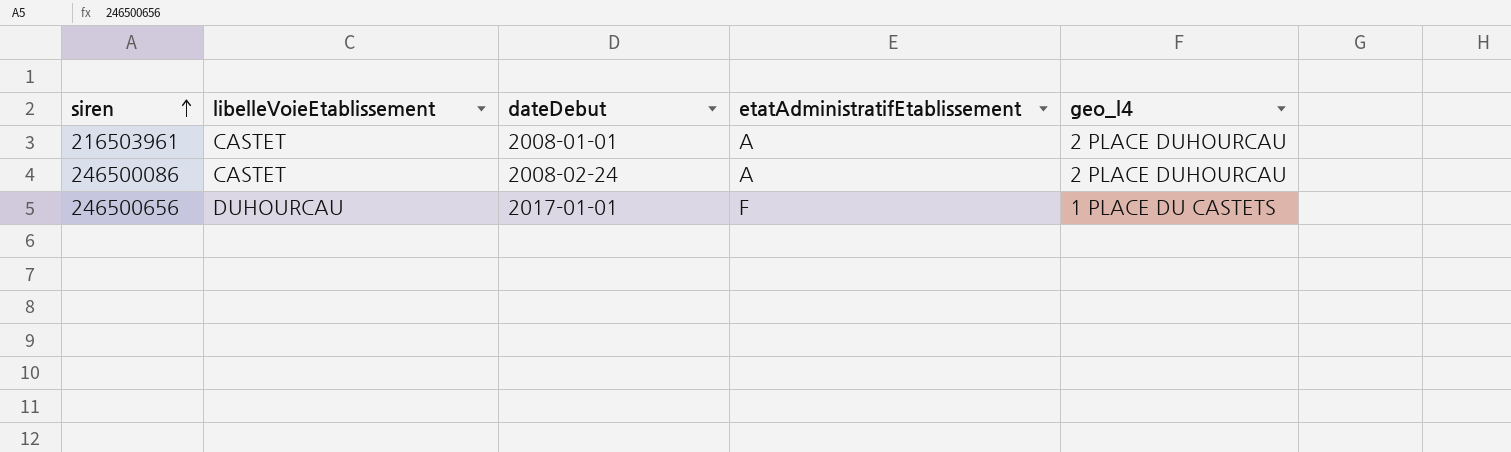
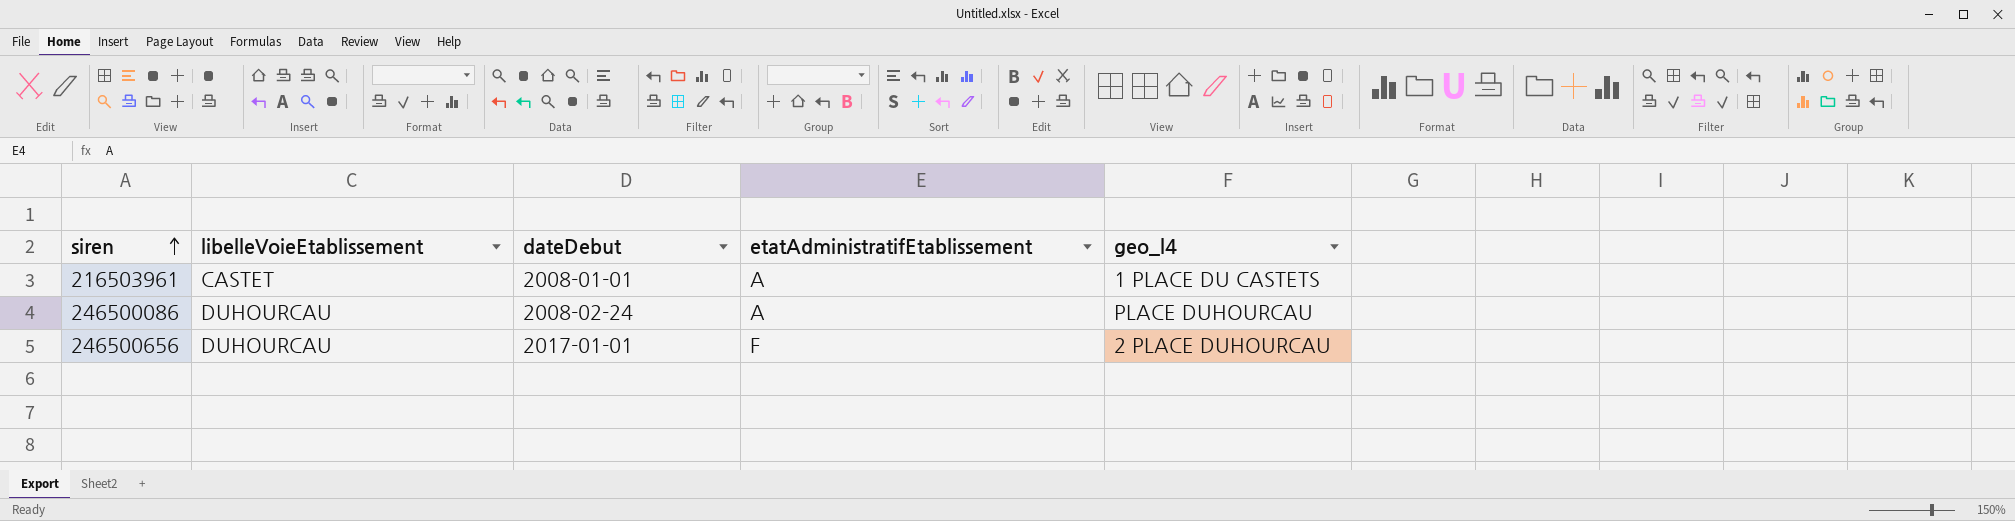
216503961 | geo_l4: 2 PLACE DUHOURCAU -> 1 PLACE DU CASTETS
246500086 | libelleVoieEtablissement: CASTET -> DUHOURCAU
246500086 | geo_l4: 2 PLACE DUHOURCAU -> PLACE DUHOURCAU
246500656 | geo_l4: 1 PLACE DU CASTETS -> 2 PLACE DUHOURCAU

